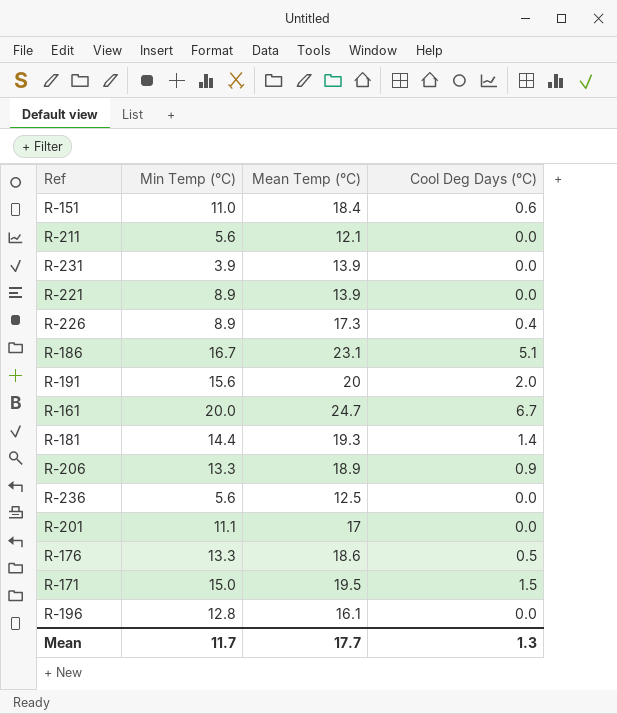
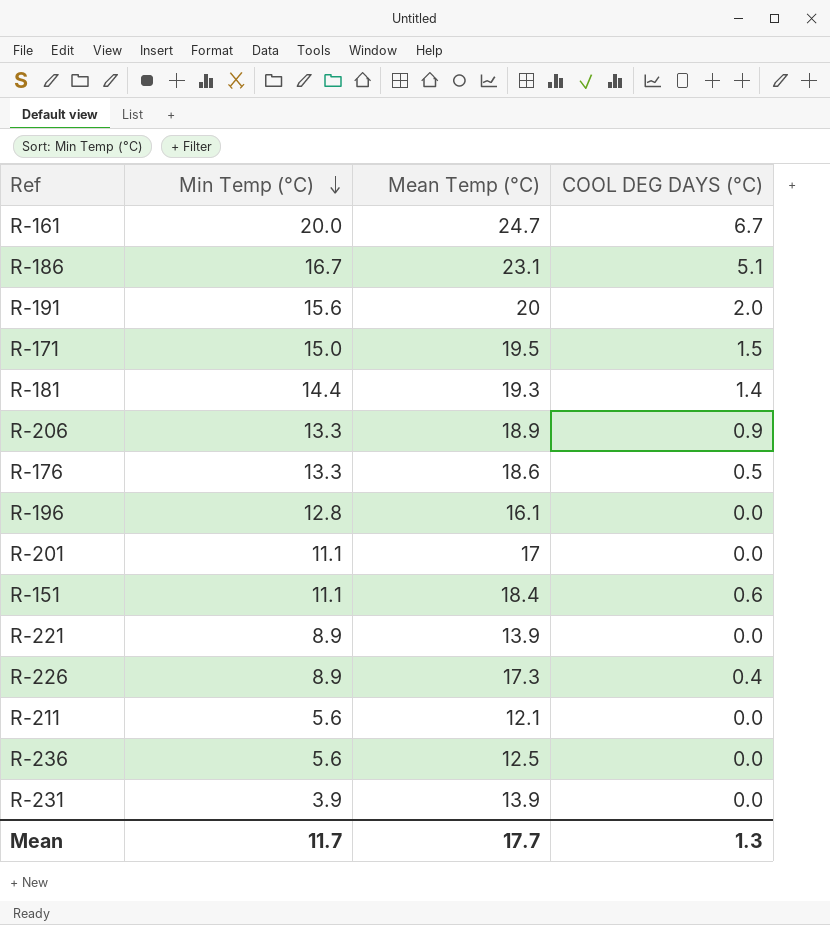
row order: none -> Min Temp (°C) descending
column name: Cool Deg Days (°C) -> COOL DEG DAYS (°C)
R-151 | Min Temp (°C): 11.0 -> 11.1

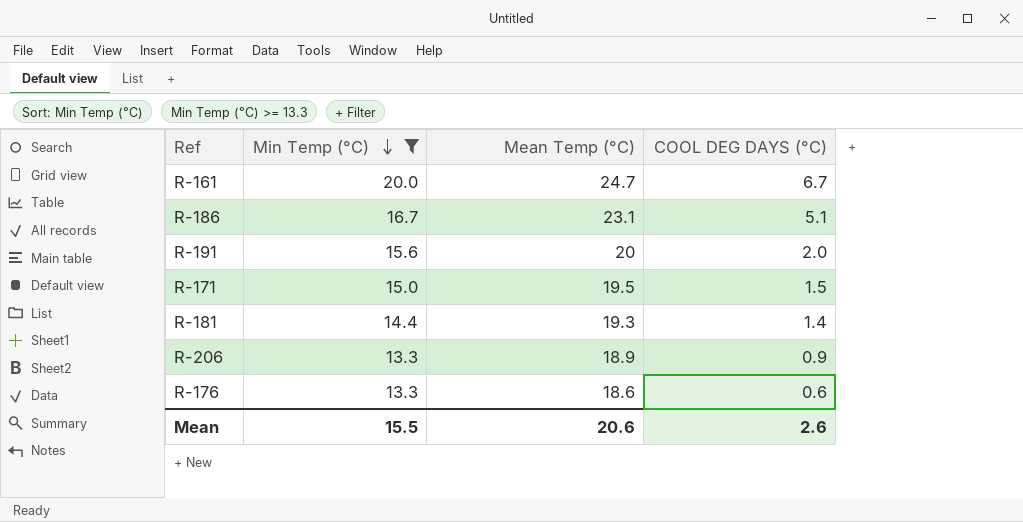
filter: none -> Min Temp (°C) >= 13.3
R-176 | COOL DEG DAYS (°C): 0.5 -> 0.6
Mean | Min Temp (°C): 11.7 -> 15.5
Mean | Mean Temp (°C): 17.7 -> 20.6
Mean | COOL DEG DAYS (°C): 1.3 -> 2.6

